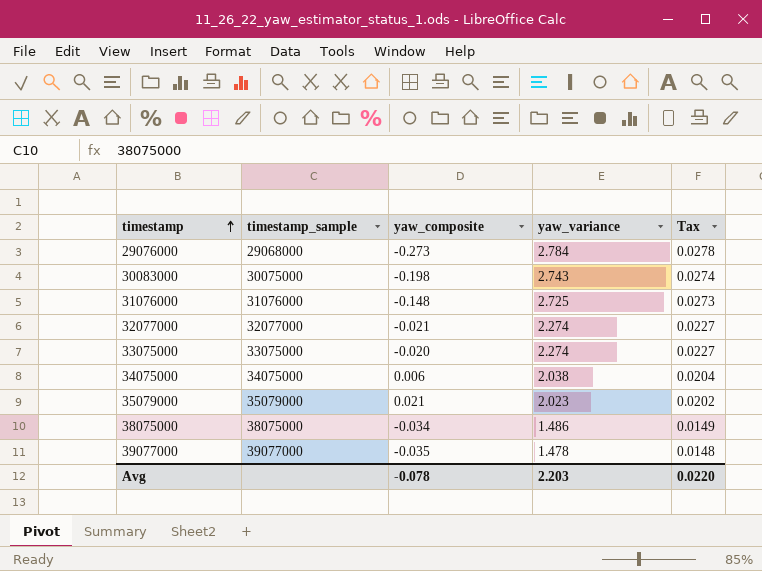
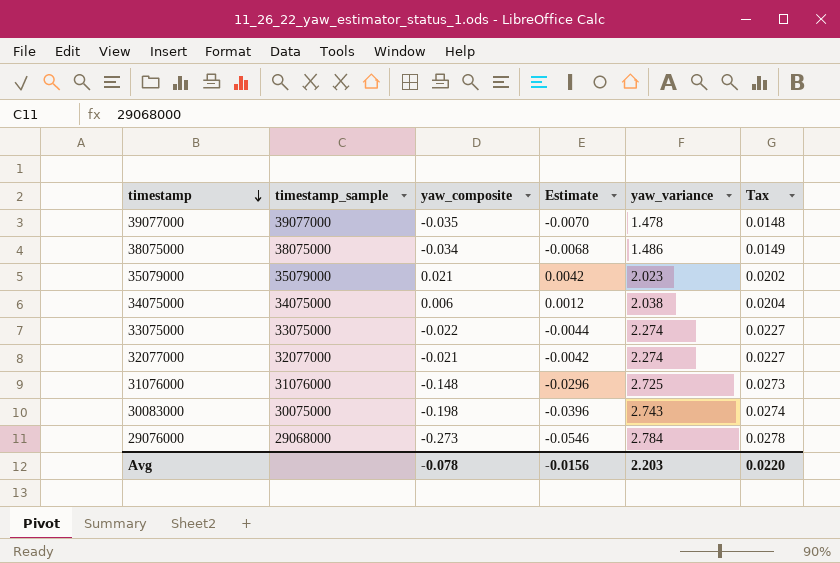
row order: timestamp ascending -> timestamp descending
column Estimate | formula: none -> [yaw_composite] * 0.2
33075000 | yaw_composite: -0.020 -> -0.022

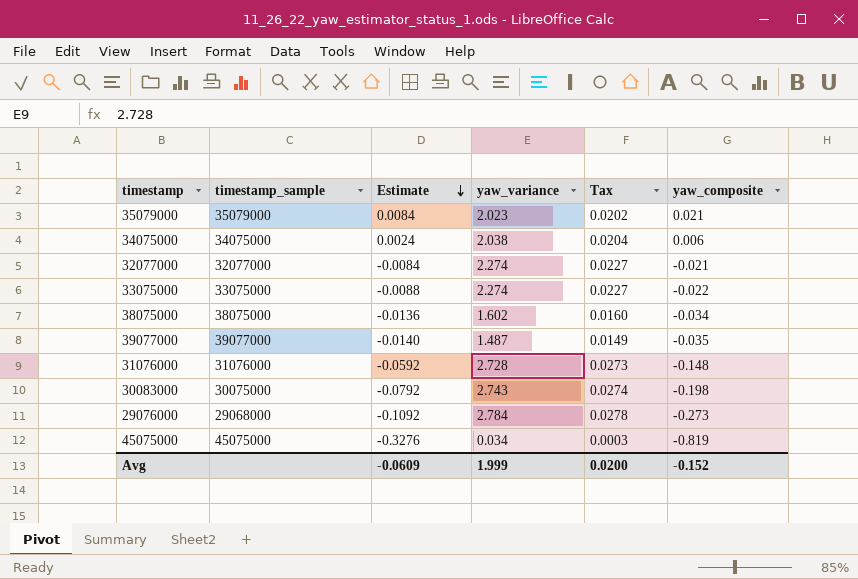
row order: timestamp descending -> Estimate descending
column Estimate | formula: [yaw_composite] * 0.2 -> [yaw_composite] * 0.4
column yaw_composite | position: 3 -> 6
38075000 | yaw_variance: 1.486 -> 1.602
38075000 | Tax: 0.0149 -> 0.0160
39077000 | yaw_variance: 1.478 -> 1.487
39077000 | Tax: 0.0148 -> 0.0149
31076000 | yaw_variance: 2.725 -> 2.728
row 45075000: none -> 45075000 | -0.3276 | 0.034 | 0.0003 | -0.819
Avg | Estimate: -0.0156 -> -0.0609
Avg | yaw_variance: 2.203 -> 1.999
Avg | Tax: 0.0220 -> 0.0200
Avg | yaw_composite: -0.078 -> -0.152

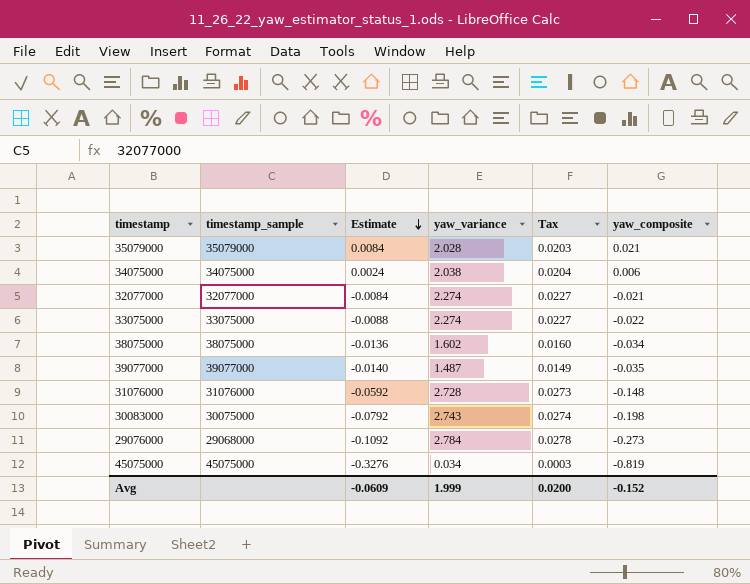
35079000 | yaw_variance: 2.023 -> 2.028
35079000 | Tax: 0.0202 -> 0.0203

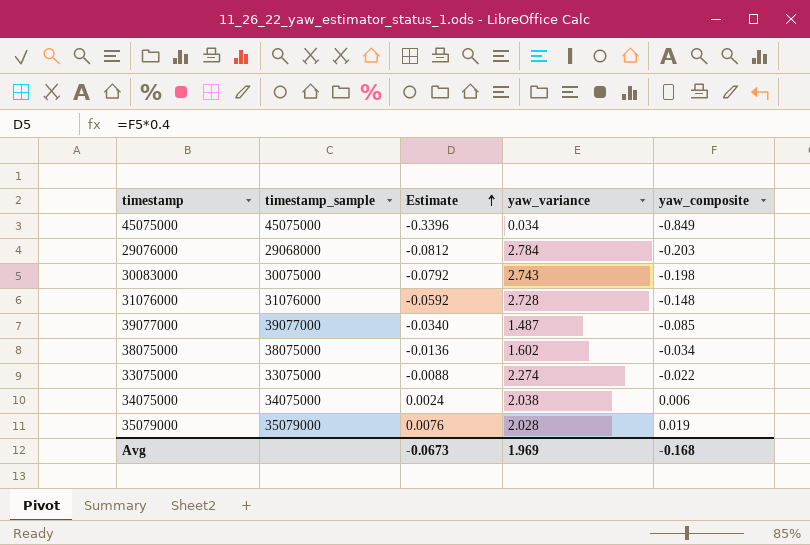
row order: Estimate descending -> Estimate ascending
column Tax | formula: [yaw_variance] * 0.01 -> none
row 32077000: 32077000 | -0.0084 | 2.274 | 0.0227 | -0.021 -> none
45075000 | Estimate: -0.3276 -> -0.3396
45075000 | yaw_composite: -0.819 -> -0.849
29076000 | Estimate: -0.1092 -> -0.0812
29076000 | yaw_composite: -0.273 -> -0.203
39077000 | Estimate: -0.0140 -> -0.0340
39077000 | yaw_composite: -0.035 -> -0.085
35079000 | Estimate: 0.0084 -> 0.0076
35079000 | yaw_composite: 0.021 -> 0.019
Avg | Estimate: -0.0609 -> -0.0673
Avg | yaw_variance: 1.999 -> 1.969
Avg | yaw_composite: -0.152 -> -0.168

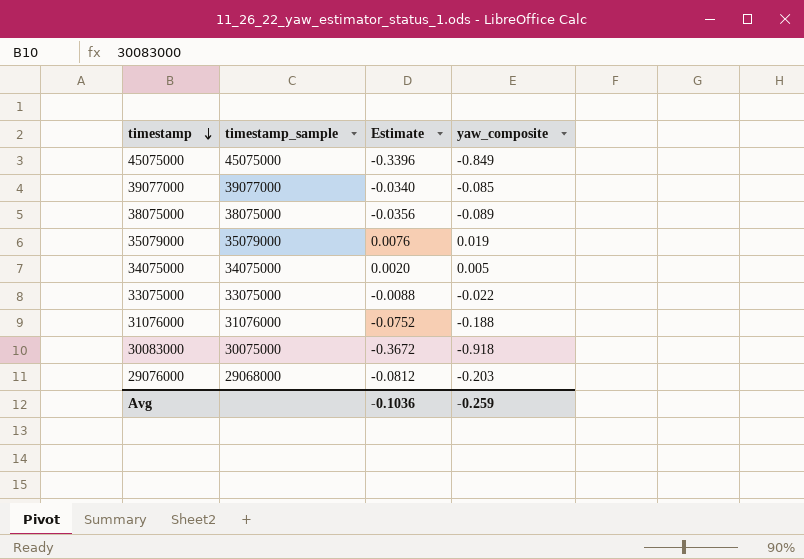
row order: Estimate ascending -> timestamp descending
column yaw_variance | position: 4 -> none
38075000 | Estimate: -0.0136 -> -0.0356
38075000 | yaw_composite: -0.034 -> -0.089
34075000 | Estimate: 0.0024 -> 0.0020
34075000 | yaw_composite: 0.006 -> 0.005
31076000 | Estimate: -0.0592 -> -0.0752
31076000 | yaw_composite: -0.148 -> -0.188
30083000 | Estimate: -0.0792 -> -0.3672
30083000 | yaw_composite: -0.198 -> -0.918
Avg | Estimate: -0.0673 -> -0.1036
Avg | yaw_composite: -0.168 -> -0.259

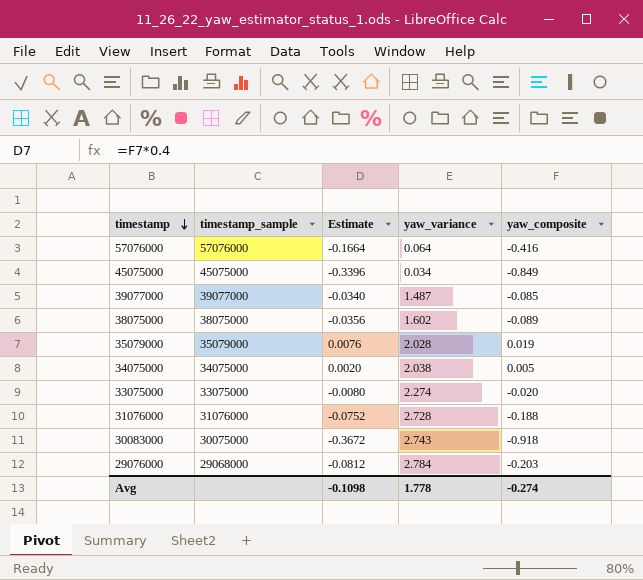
column yaw_variance | position: none -> 4
row 57076000: none -> 57076000 | -0.1664 | 0.064 | -0.416
33075000 | Estimate: -0.0088 -> -0.0080
33075000 | yaw_composite: -0.022 -> -0.020
Avg | Estimate: -0.1036 -> -0.1098
Avg | yaw_composite: -0.259 -> -0.274

